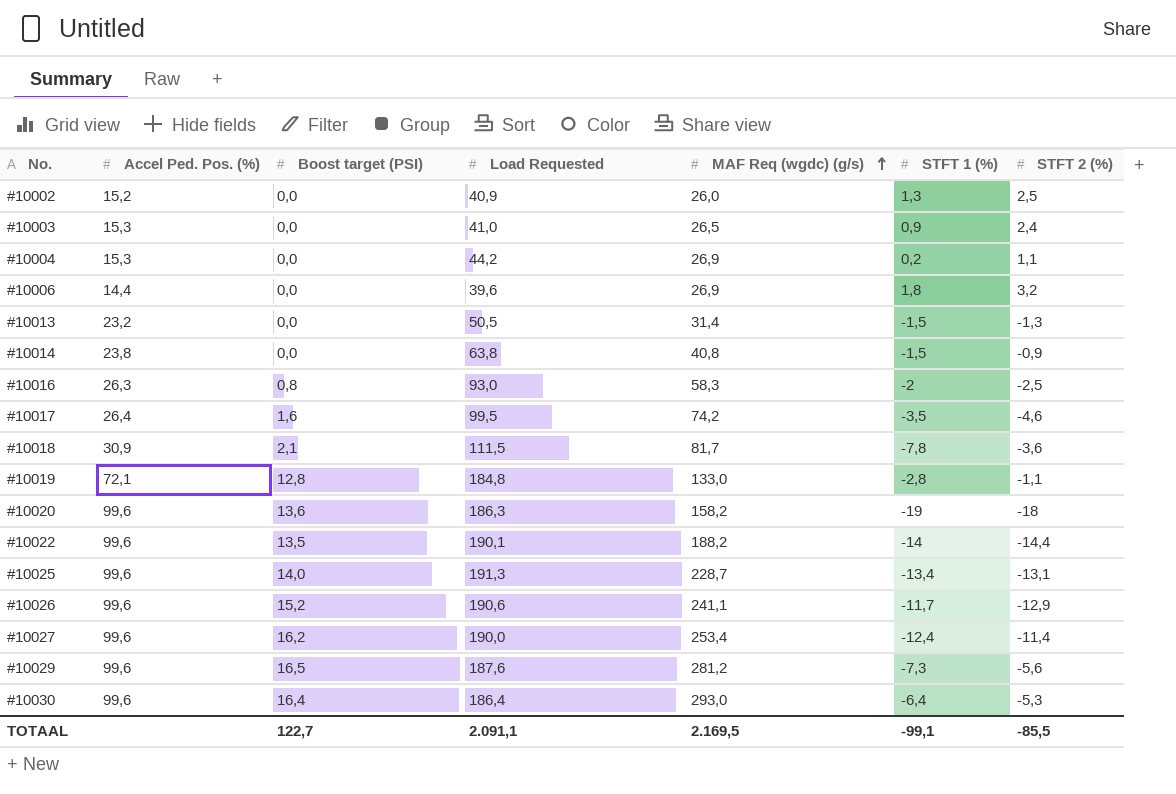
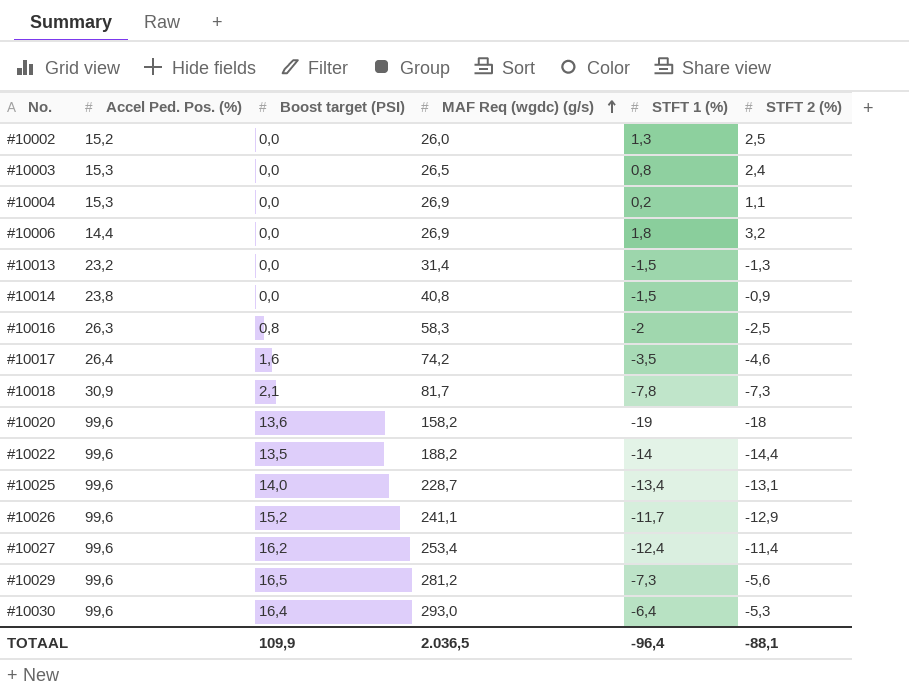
column Load Requested | position: 4 -> none
row #10019: 72,1 | 12,8 | 184,8 | 133,0 | -2,8 | -1,1 -> none
#10003 | STFT 1 (%): 0,9 -> 0,8
#10018 | STFT 2 (%): -3,6 -> -7,3
TOTAAL | Boost target (PSI): 122,7 -> 109,9
TOTAAL | MAF Req (wgdc) (g/s): 2.169,5 -> 2.036,5
TOTAAL | STFT 1 (%): -99,1 -> -96,4
TOTAAL | STFT 2 (%): -85,5 -> -88,1

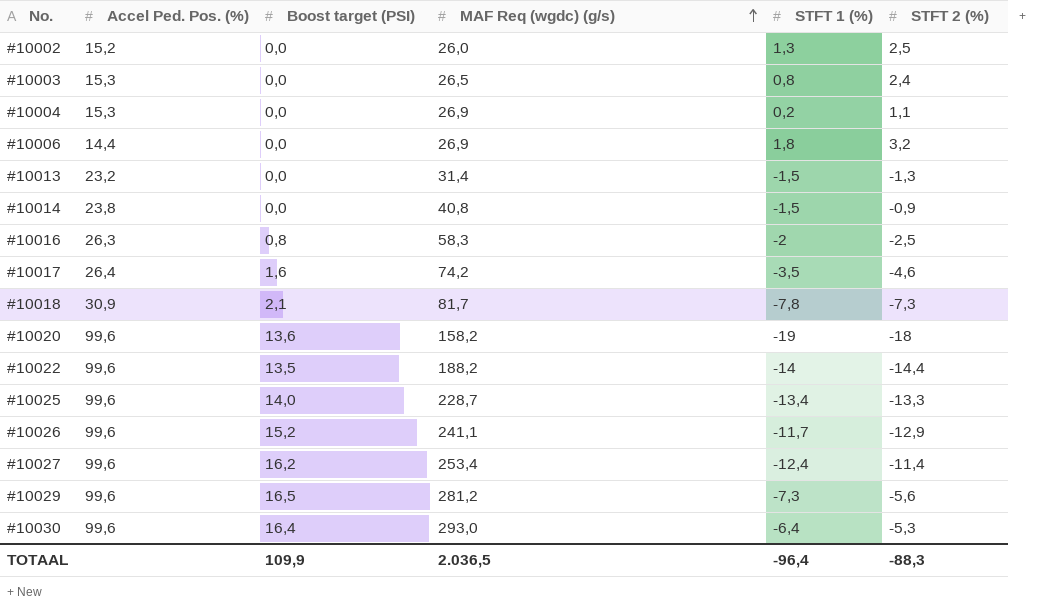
#10025 | STFT 2 (%): -13,1 -> -13,3
TOTAAL | STFT 2 (%): -88,1 -> -88,3

